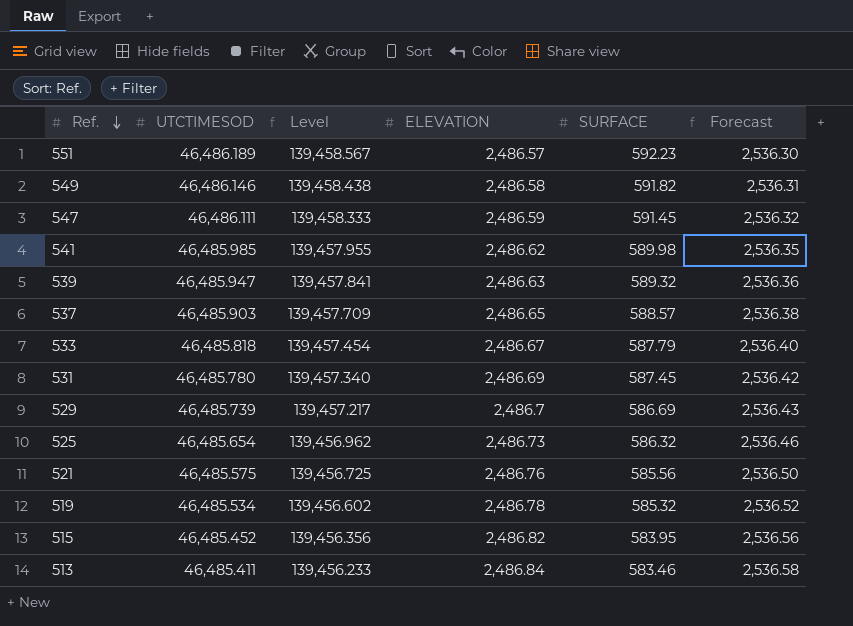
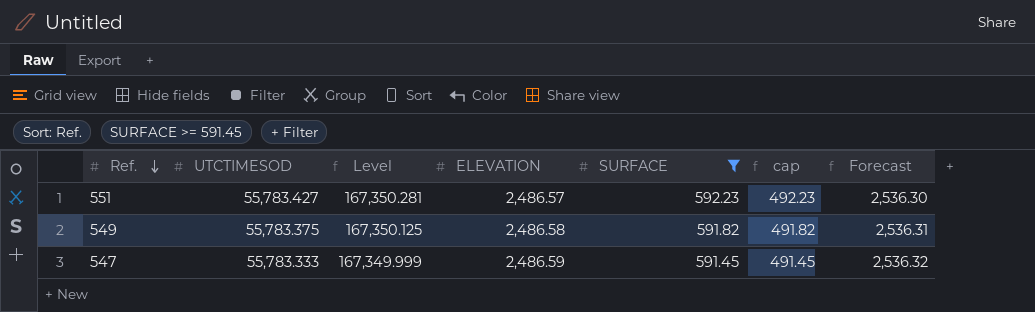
filter: none -> SURFACE >= 591.45
column cap | formula: none -> [SURFACE] - 100
551 | UTCTIMESOD: 46,486.189 -> 55,783.427
551 | Level: 139,458.567 -> 167,350.281
549 | UTCTIMESOD: 46,486.146 -> 55,783.375
549 | Level: 139,458.438 -> 167,350.125
547 | UTCTIMESOD: 46,486.111 -> 55,783.333
547 | Level: 139,458.333 -> 167,349.999

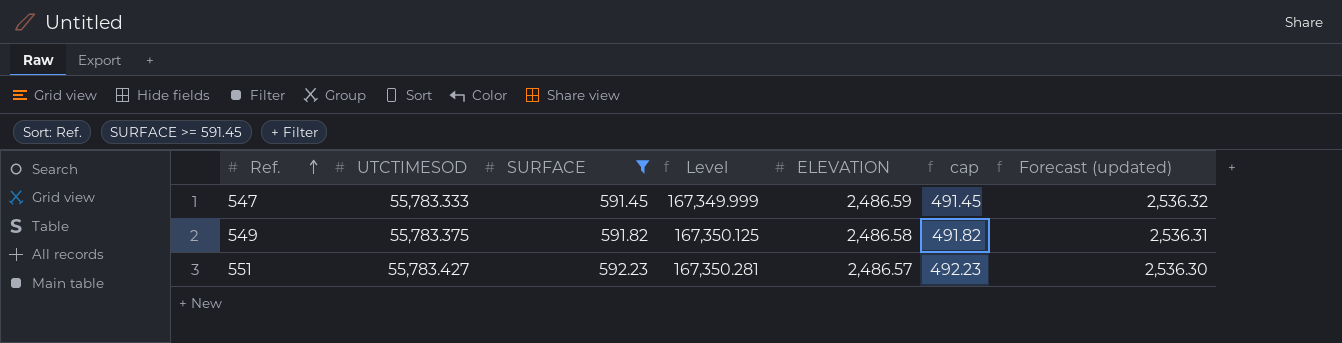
row order: Ref. descending -> Ref. ascending
column SURFACE | position: 5 -> 3
column name: Forecast -> Forecast (updated)

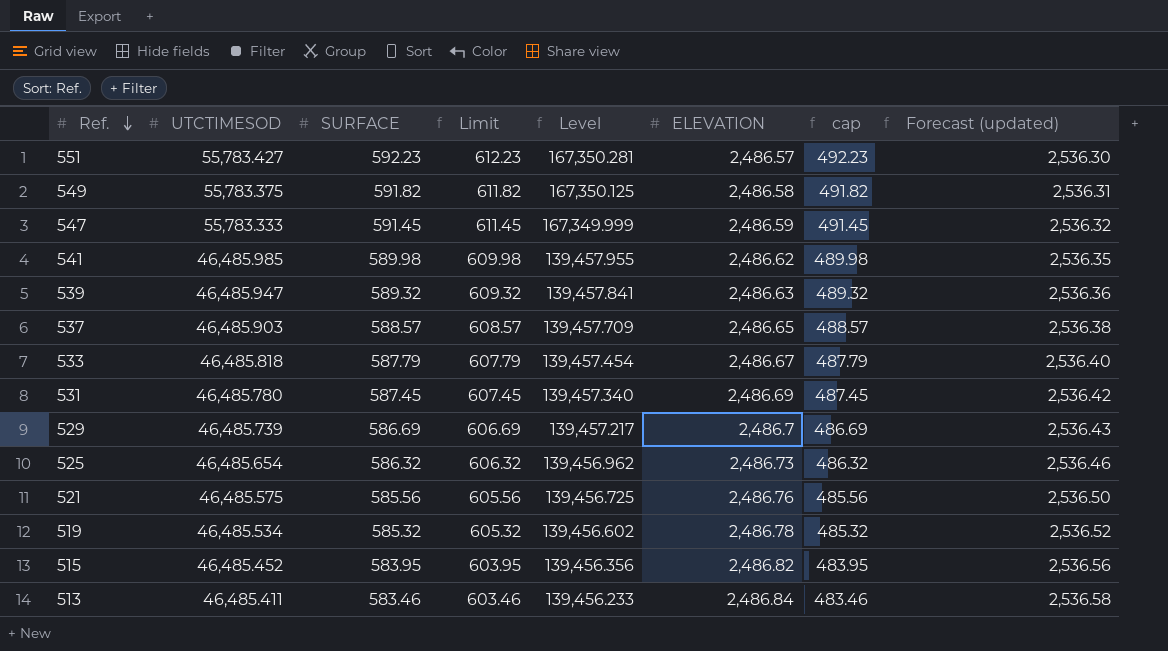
filter: SURFACE >= 591.45 -> none
row order: Ref. ascending -> Ref. descending
column Limit | formula: none -> [SURFACE] + 20

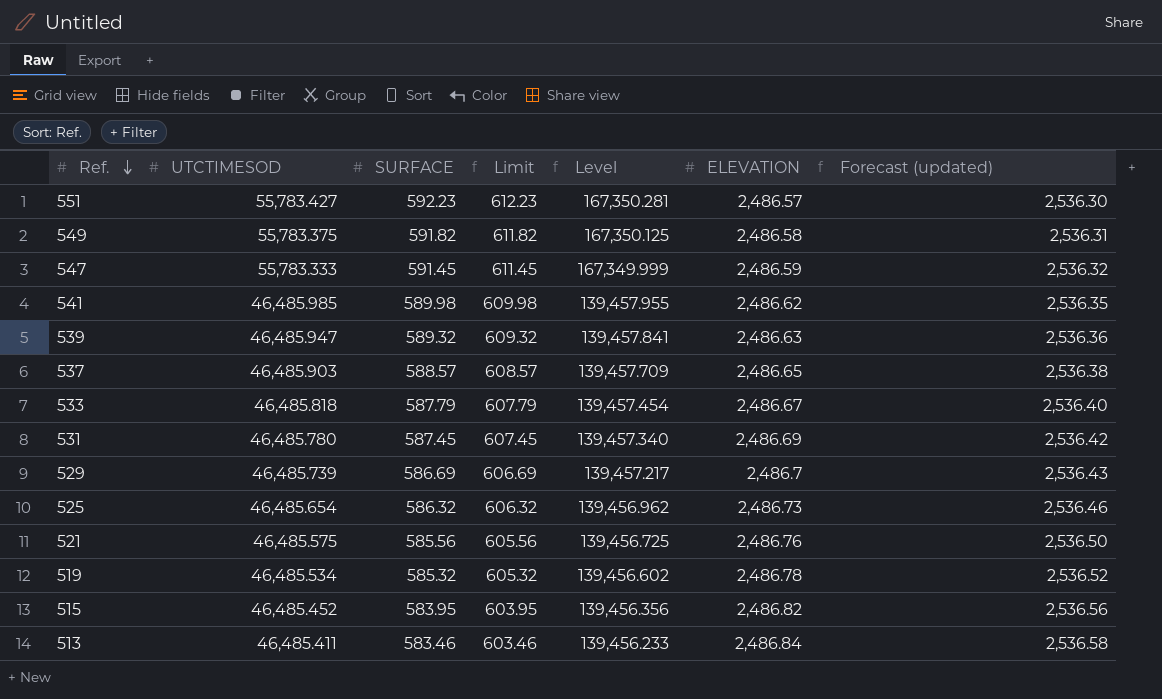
column cap | formula: [SURFACE] - 100 -> none

